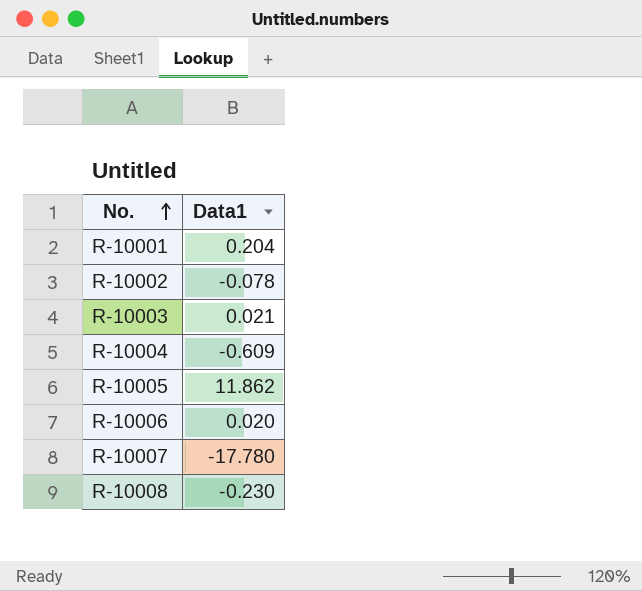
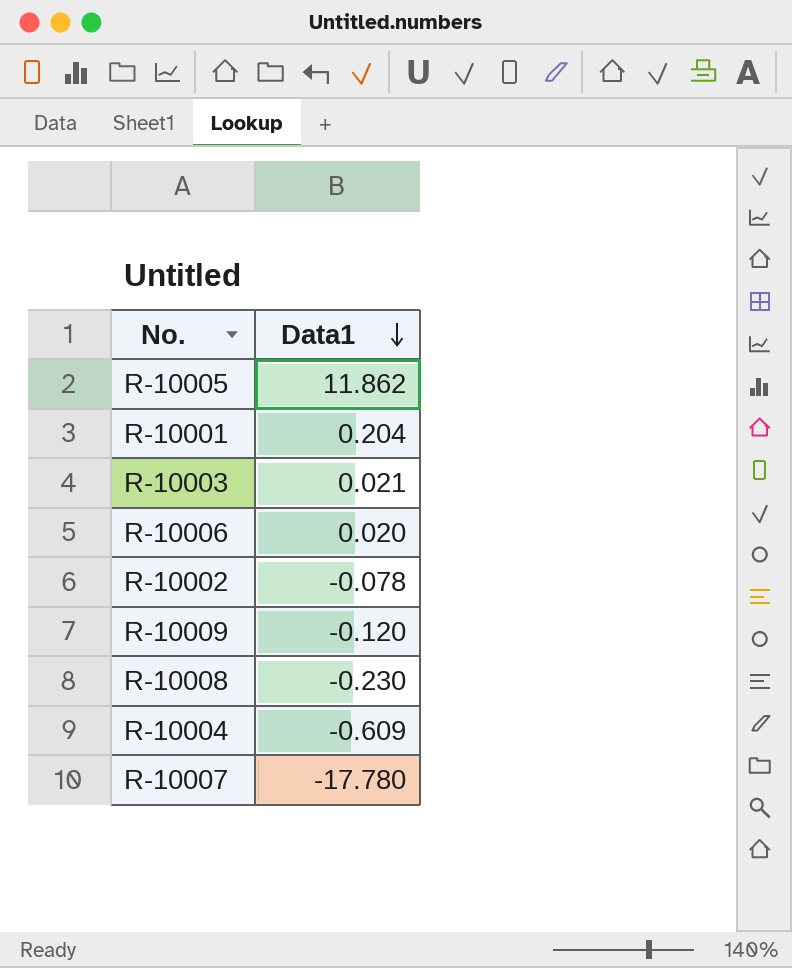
row order: No. ascending -> Data1 descending
row R-10009: none -> -0.120

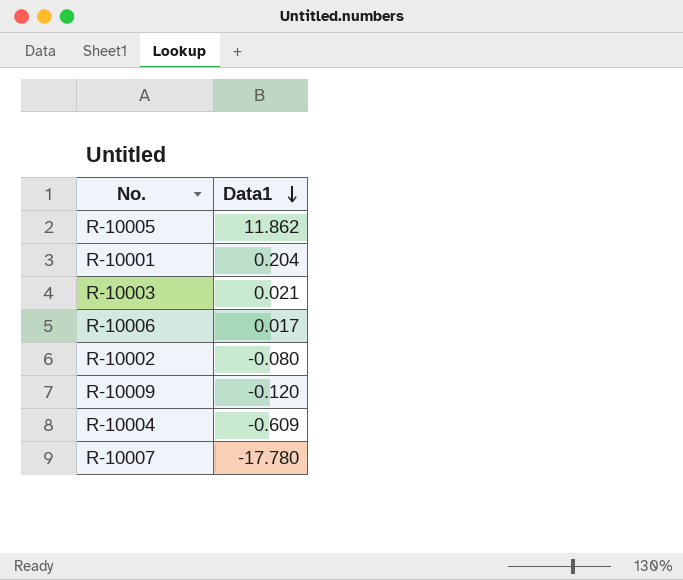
row R-10008: -0.230 -> none
R-10006 | Data1: 0.020 -> 0.017
R-10002 | Data1: -0.078 -> -0.080

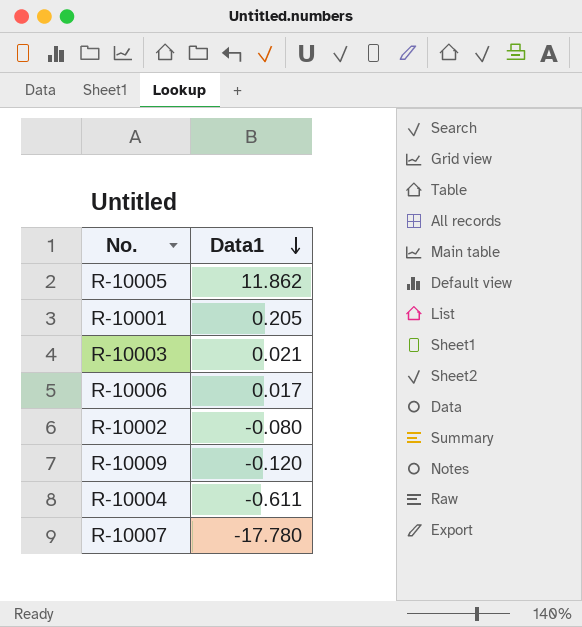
R-10001 | Data1: 0.204 -> 0.205
R-10004 | Data1: -0.609 -> -0.611

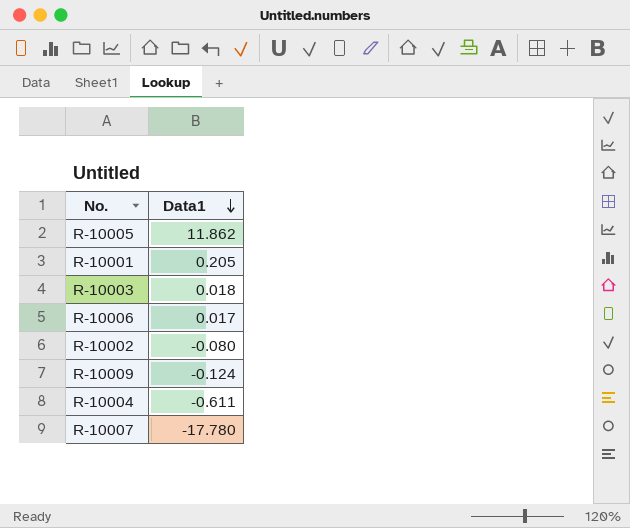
R-10003 | Data1: 0.021 -> 0.018
R-10009 | Data1: -0.120 -> -0.124

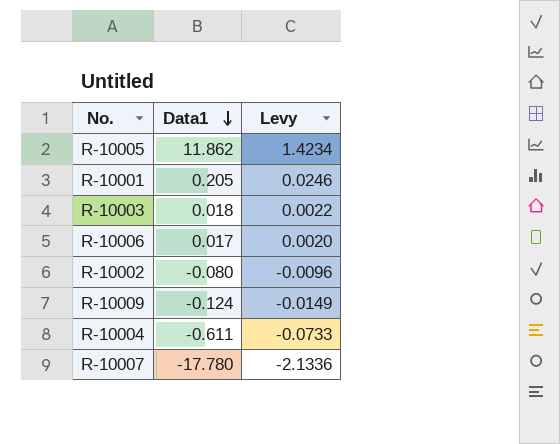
column Levy | formula: none -> [Data1] * 0.12

